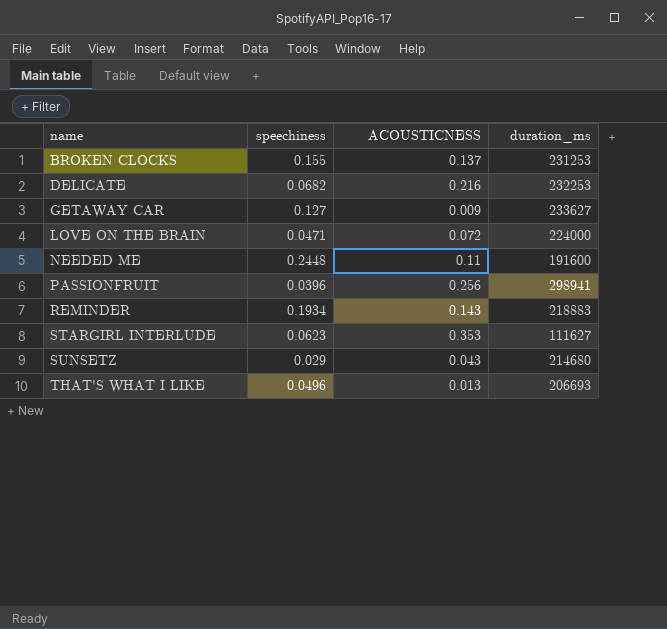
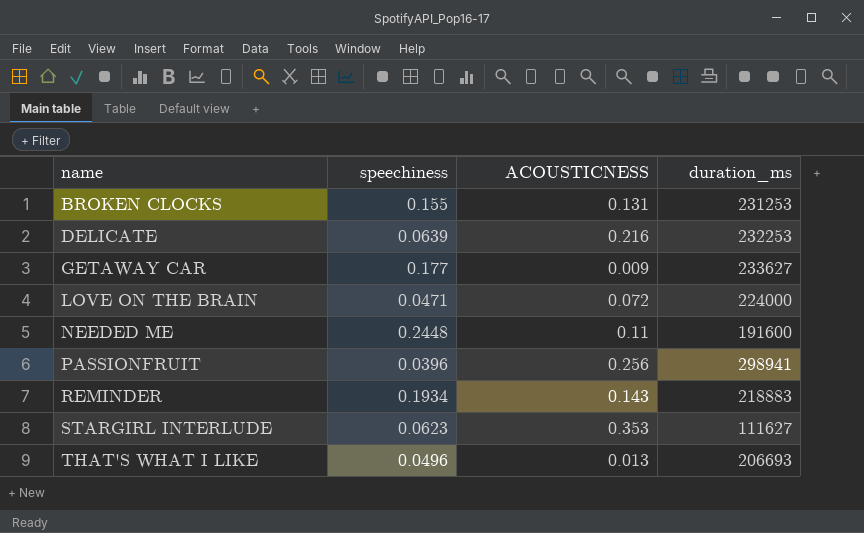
row SUNSETZ: 0.029 | 0.043 | 214680 -> none
BROKEN CLOCKS | ACOUSTICNESS: 0.137 -> 0.131
DELICATE | speechiness: 0.0682 -> 0.0639
GETAWAY CAR | speechiness: 0.127 -> 0.177

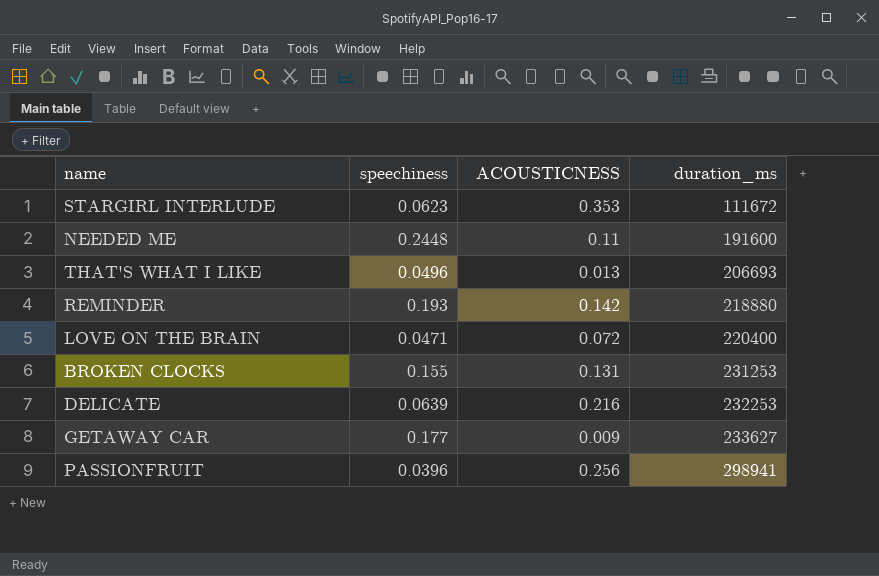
row order: name ascending -> duration_ms ascending
STARGIRL INTERLUDE | duration_ms: 111627 -> 111672
REMINDER | speechiness: 0.1934 -> 0.193
REMINDER | ACOUSTICNESS: 0.143 -> 0.142
REMINDER | duration_ms: 218883 -> 218880
LOVE ON THE BRAIN | duration_ms: 224000 -> 220400

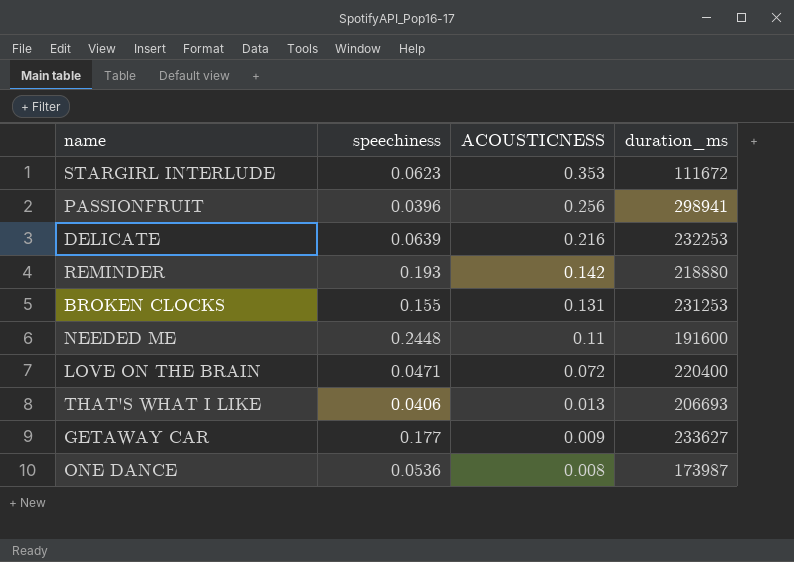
row order: duration_ms ascending -> ACOUSTICNESS descending
THAT'S WHAT I LIKE | speechiness: 0.0496 -> 0.0406
row ONE DANCE: none -> 0.0536 | 0.008 | 173987

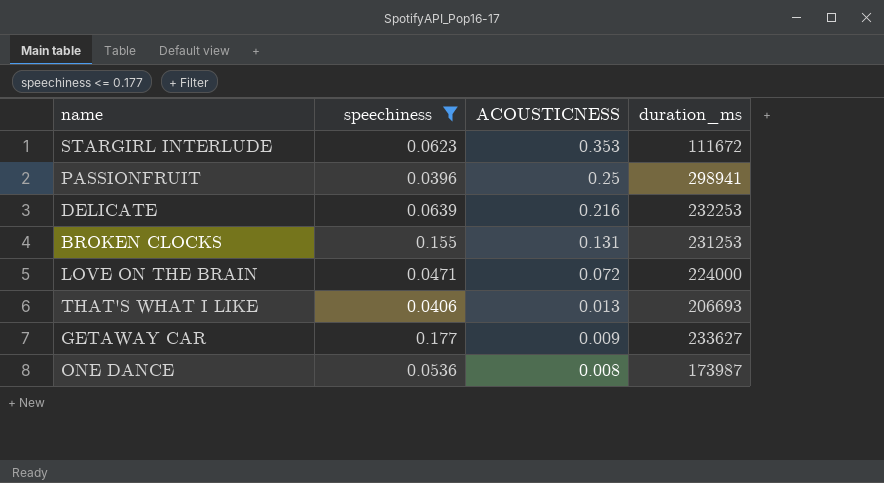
filter: none -> speechiness <= 0.177
PASSIONFRUIT | ACOUSTICNESS: 0.256 -> 0.25
LOVE ON THE BRAIN | duration_ms: 220400 -> 224000

